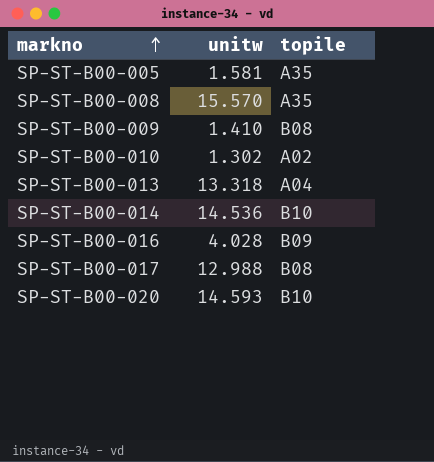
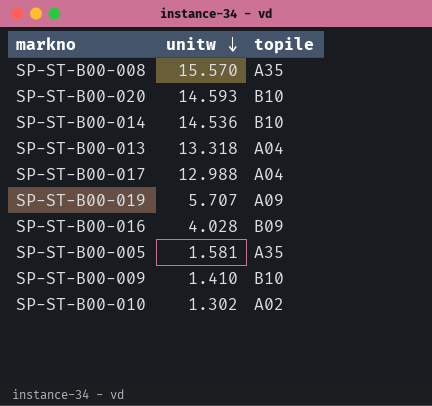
row order: markno ascending -> unitw descending
SP-ST-B00-017 | topile: B08 -> A04
row SP-ST-B00-019: none -> 5.707 | A09
SP-ST-B00-009 | topile: B08 -> B10

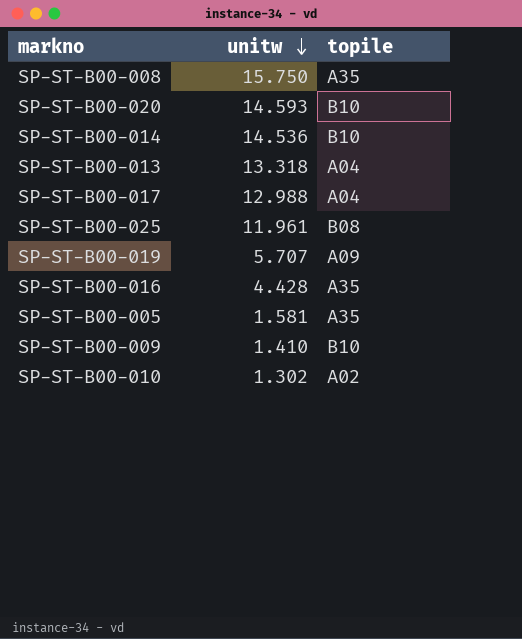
SP-ST-B00-008 | unitw: 15.570 -> 15.750
row SP-ST-B00-025: none -> 11.961 | B08
SP-ST-B00-016 | unitw: 4.028 -> 4.428
SP-ST-B00-016 | topile: B09 -> A35

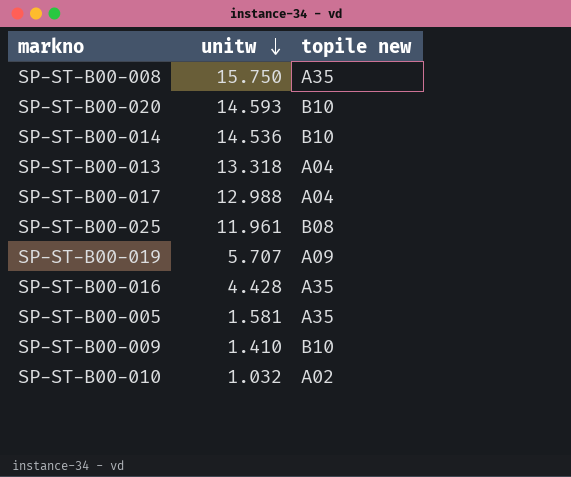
column name: topile -> topile new
SP-ST-B00-010 | unitw: 1.302 -> 1.032

